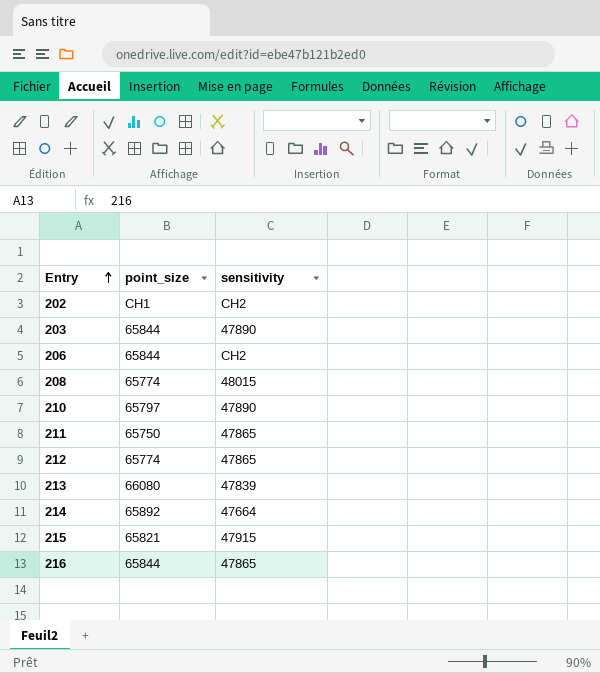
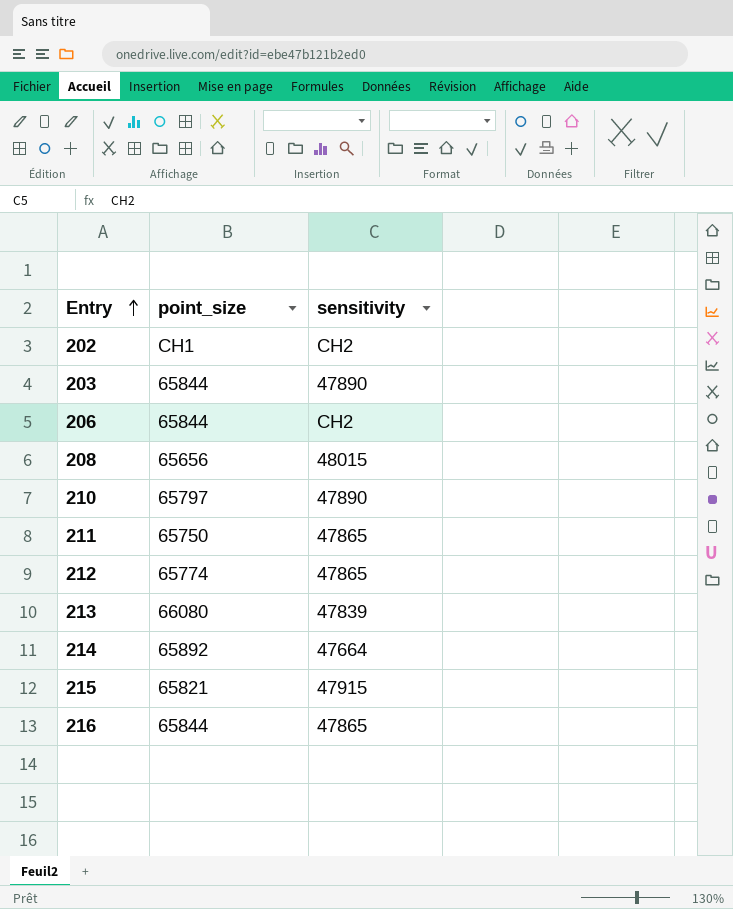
208 | point_size: 65774 -> 65656

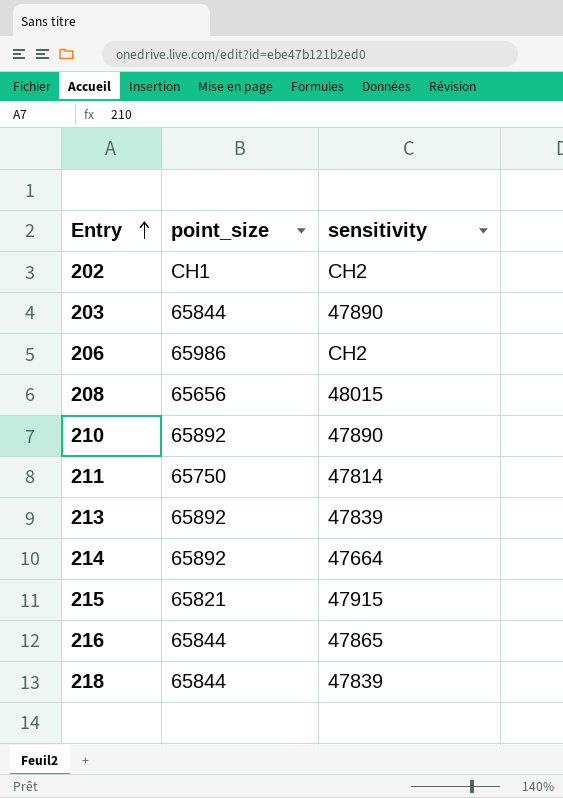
row 212: 65774 | 47865 -> none
206 | point_size: 65844 -> 65986
210 | point_size: 65797 -> 65892
211 | sensitivity: 47865 -> 47814
213 | point_size: 66080 -> 65892
row 218: none -> 65844 | 47839

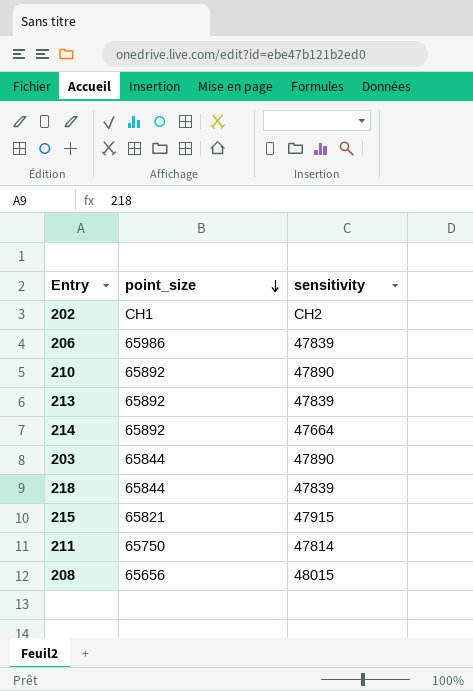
row order: Entry ascending -> point_size descending
row 216: 65844 | 47865 -> none
206 | sensitivity: CH2 -> 47839

